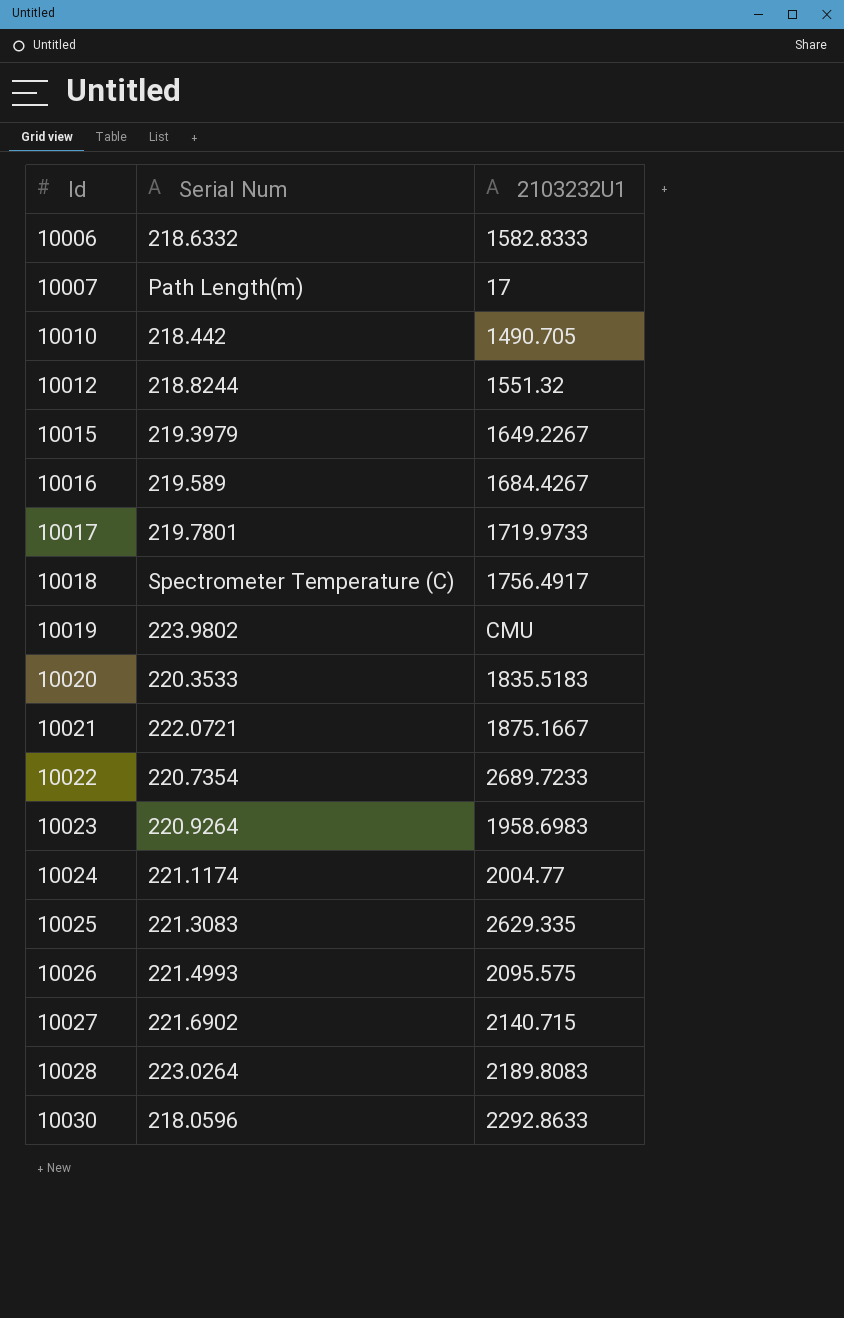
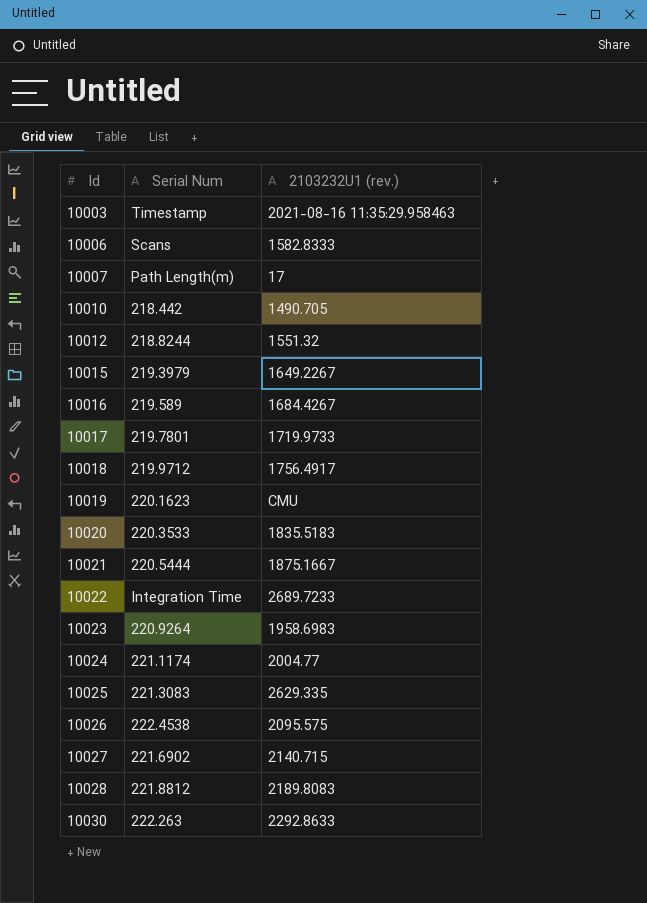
column name: 2103232U1 -> 2103232U1 (rev.)
row 10003: none -> Timestamp | 2021-08-16 11:35:29.958463
10006 | Serial Num: 218.6332 -> Scans
10018 | Serial Num: Spectrometer Temperature (C) -> 219.9712
10019 | Serial Num: 223.9802 -> 220.1623
10021 | Serial Num: 222.0721 -> 220.5444
10022 | Serial Num: 220.7354 -> Integration Time
10026 | Serial Num: 221.4993 -> 222.4538
10028 | Serial Num: 223.0264 -> 221.8812
10030 | Serial Num: 218.0596 -> 222.263

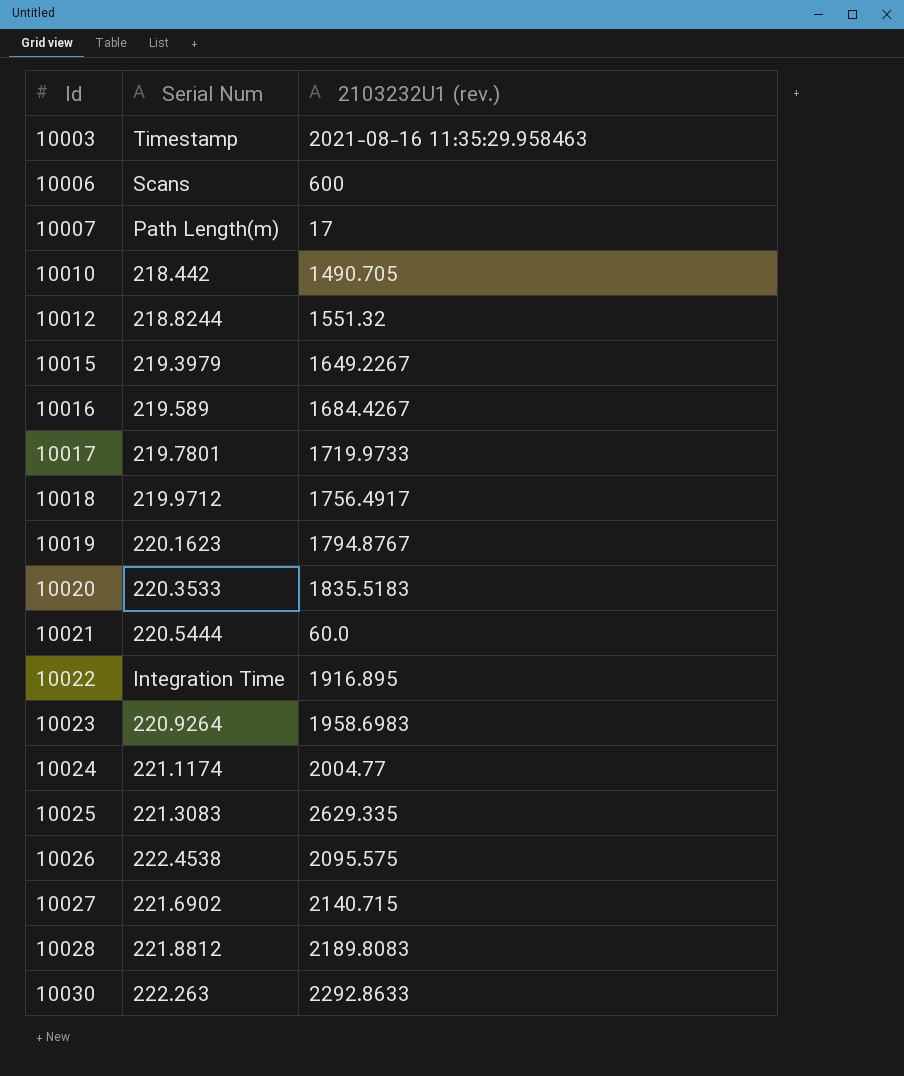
10006 | 2103232U1 (rev.): 1582.8333 -> 600
10019 | 2103232U1 (rev.): CMU -> 1794.8767
10021 | 2103232U1 (rev.): 1875.1667 -> 60.0
10022 | 2103232U1 (rev.): 2689.7233 -> 1916.895

